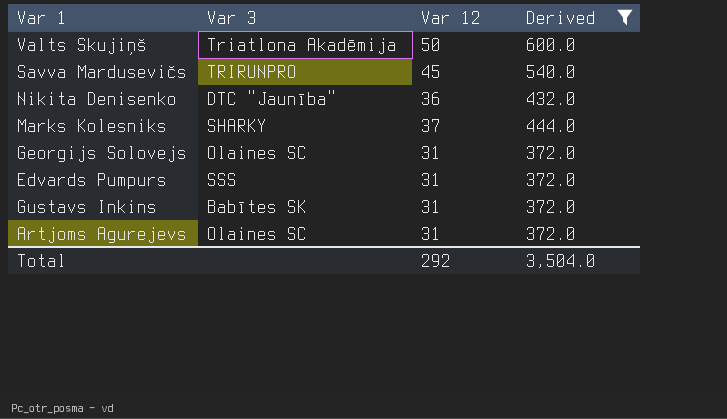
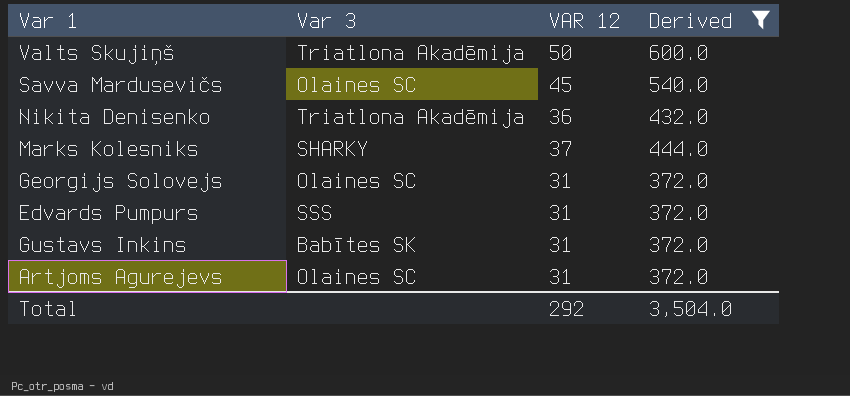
column name: Var 12 -> VAR 12
Savva Mardusevičs | Var 3: TRIRUNPRO -> Olaines SC
Nikita Denisenko | Var 3: DTC "Jaunība" -> Triatlona Akadēmija

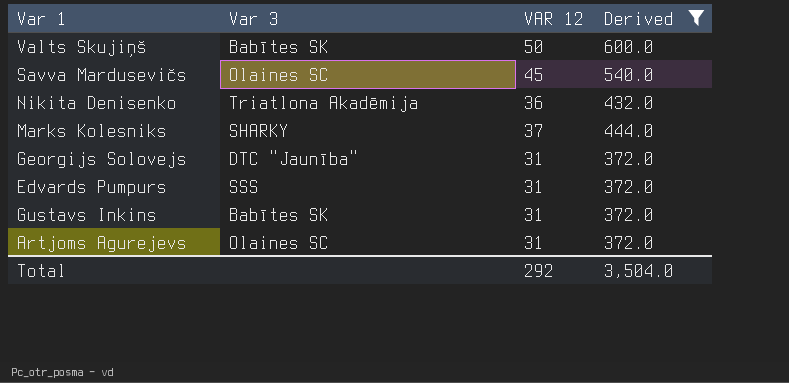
Valts Skujiņš | Var 3: Triatlona Akadēmija -> Babītes SK
Georgijs Solovejs | Var 3: Olaines SC -> DTC "Jaunība"

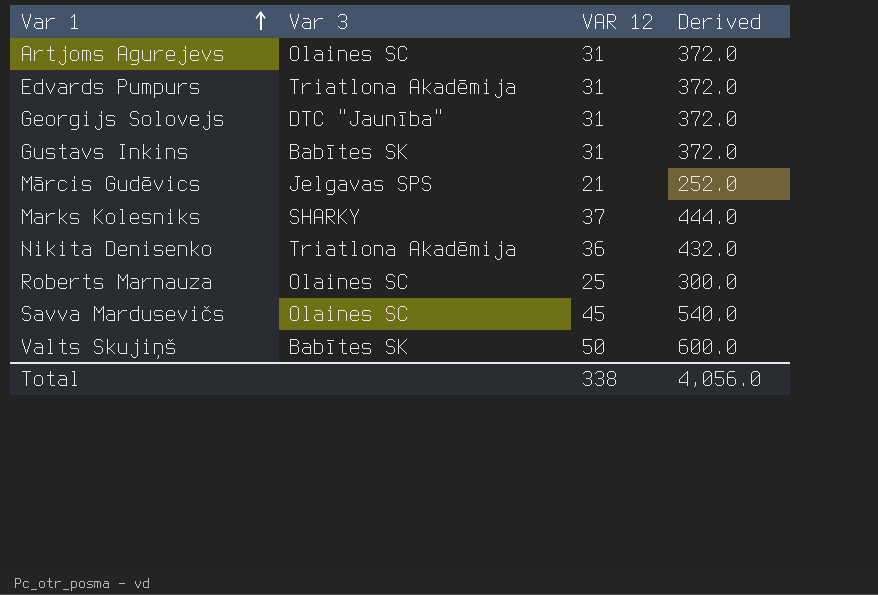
filter: Derived >= 372.0 -> none
row order: none -> Var 1 ascending
Edvards Pumpurs | Var 3: SSS -> Triatlona Akadēmija
Total | VAR 12: 292 -> 338
Total | Derived: 3,504.0 -> 4,056.0

